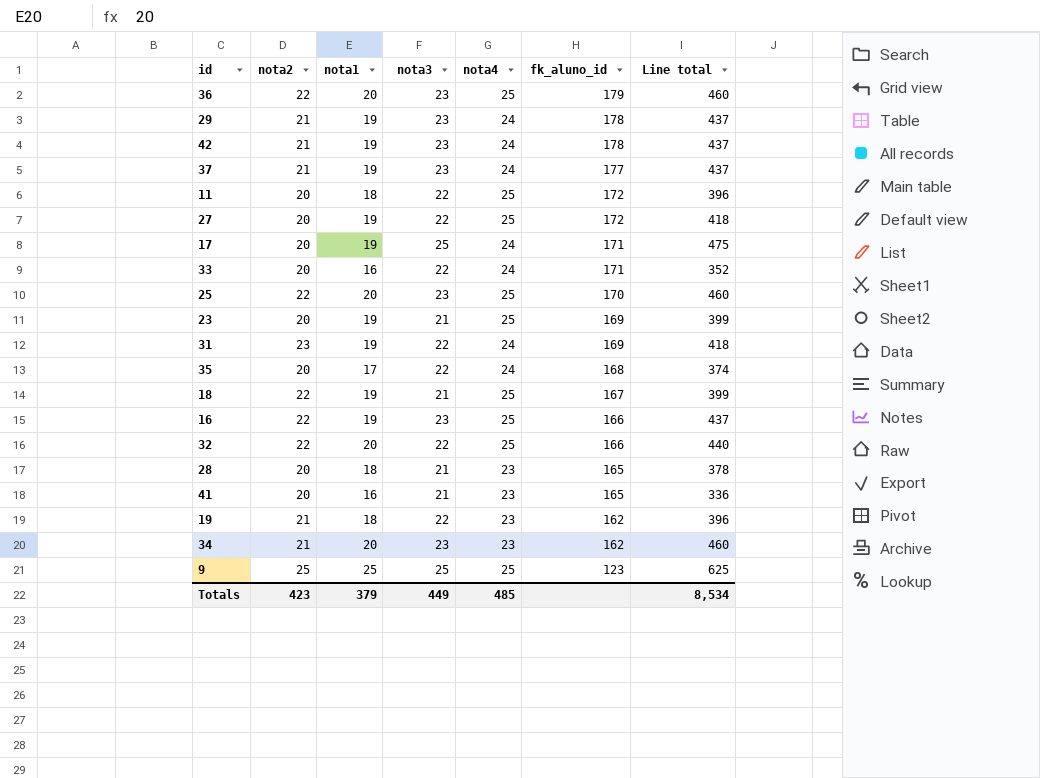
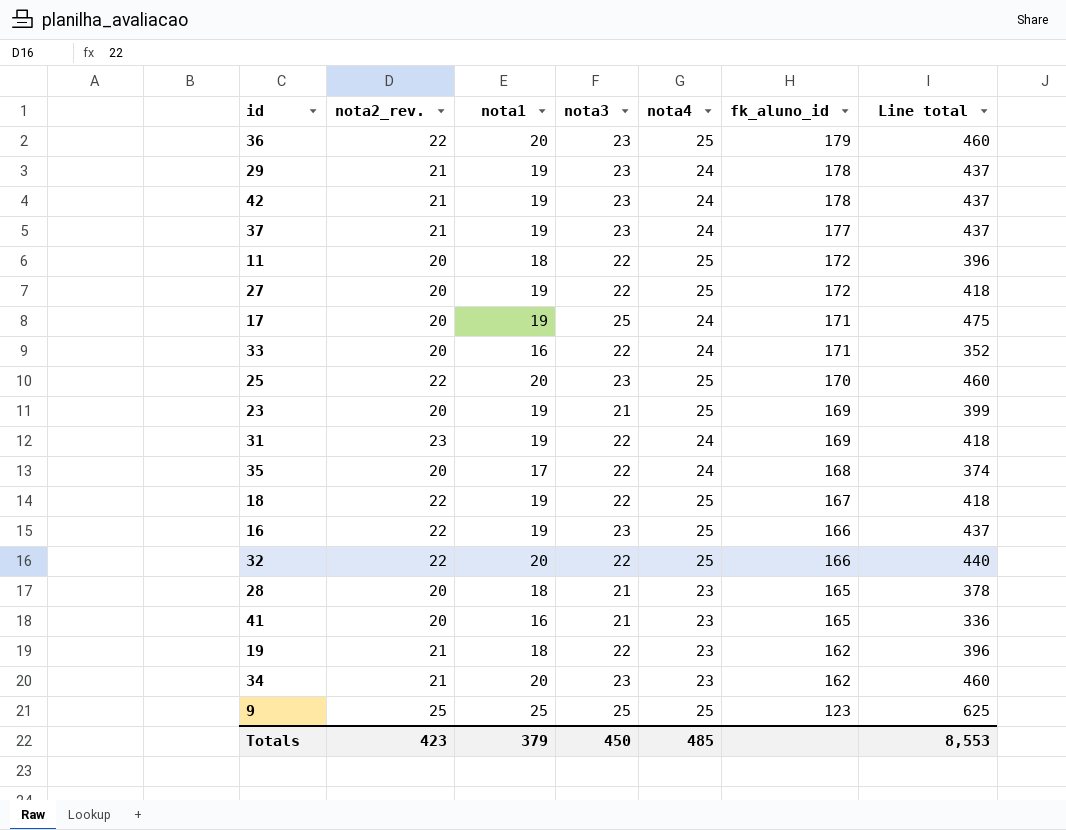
column name: nota2 -> nota2_rev.
18 | nota3: 21 -> 22
18 | Line total: 399 -> 418
Totals | nota3: 449 -> 450
Totals | Line total: 8,534 -> 8,553

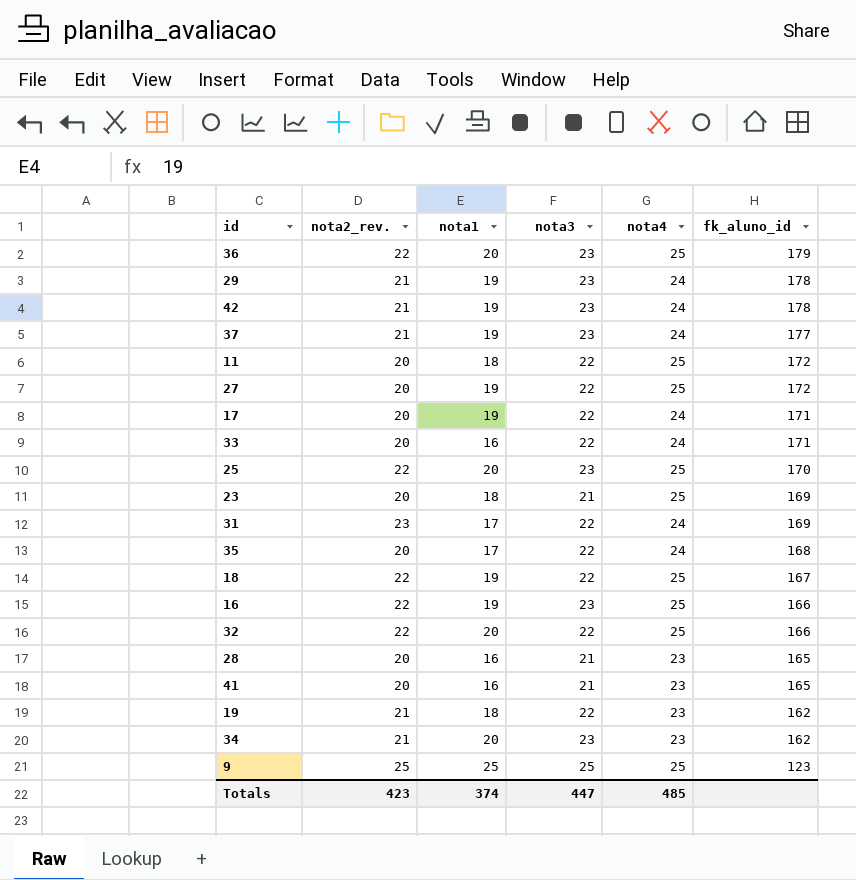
column Line total | formula: [nota1] * [nota3] -> none
17 | nota3: 25 -> 22
23 | nota1: 19 -> 18
31 | nota1: 19 -> 17
28 | nota1: 18 -> 16
Totals | nota1: 379 -> 374
Totals | nota3: 450 -> 447

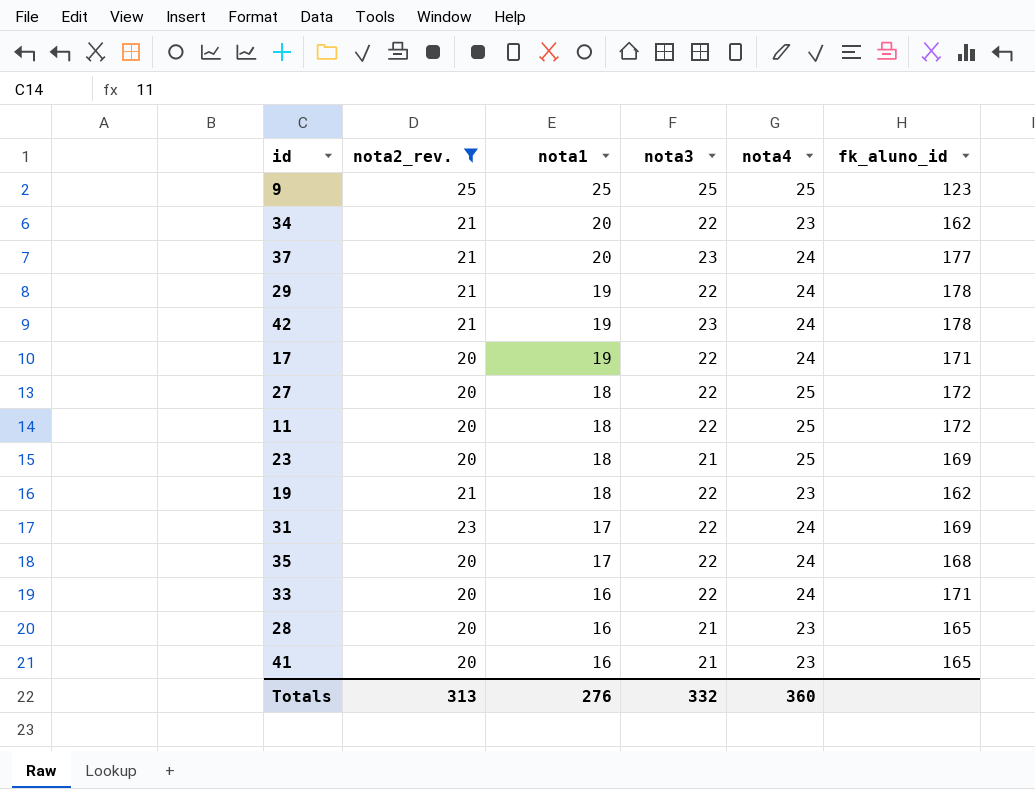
filter: none -> nota2_rev. != 22
row order: fk_aluno_id descending -> nota1 descending
34 | nota3: 23 -> 22
37 | nota1: 19 -> 20
29 | nota3: 23 -> 22
27 | nota1: 19 -> 18
Totals | nota2_rev.: 423 -> 313
Totals | nota1: 374 -> 276
Totals | nota3: 447 -> 332
Totals | nota4: 485 -> 360

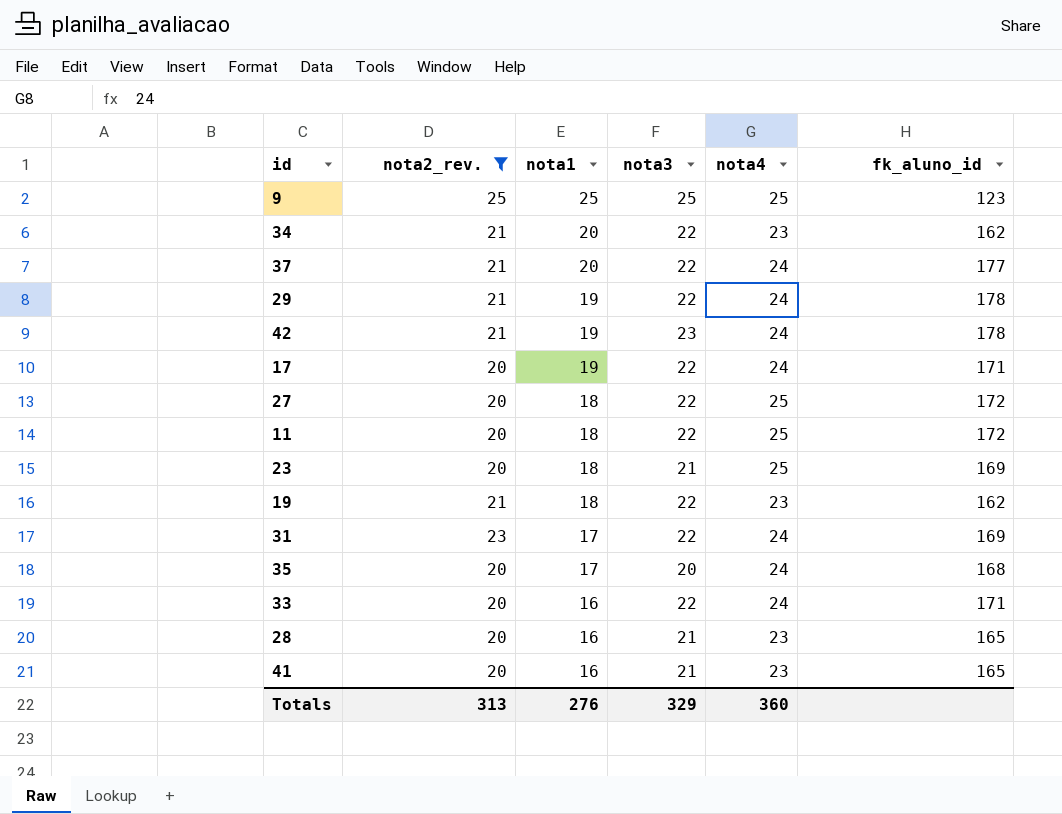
37 | nota3: 23 -> 22
35 | nota3: 22 -> 20
Totals | nota3: 332 -> 329

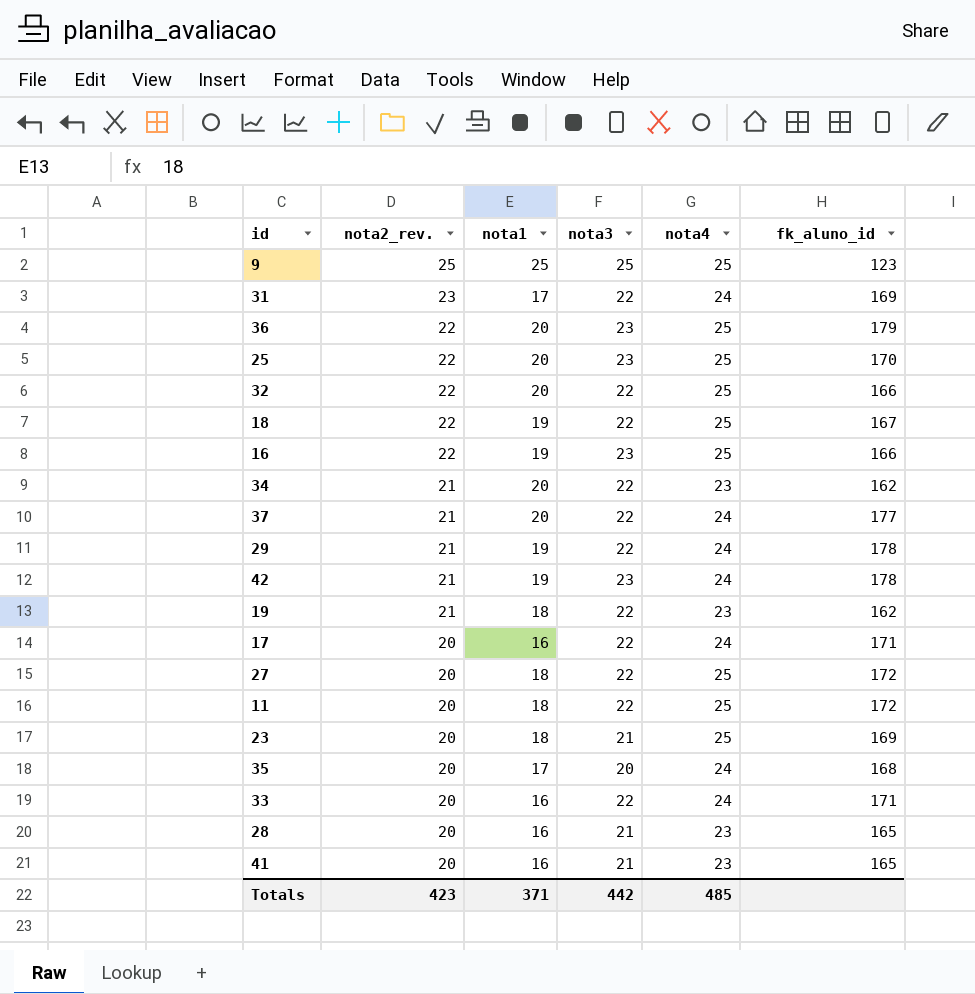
filter: nota2_rev. != 22 -> none
row order: nota1 descending -> nota2_rev. descending
17 | nota1: 19 -> 16
Totals | nota2_rev.: 313 -> 423
Totals | nota1: 276 -> 371
Totals | nota3: 329 -> 442
Totals | nota4: 360 -> 485

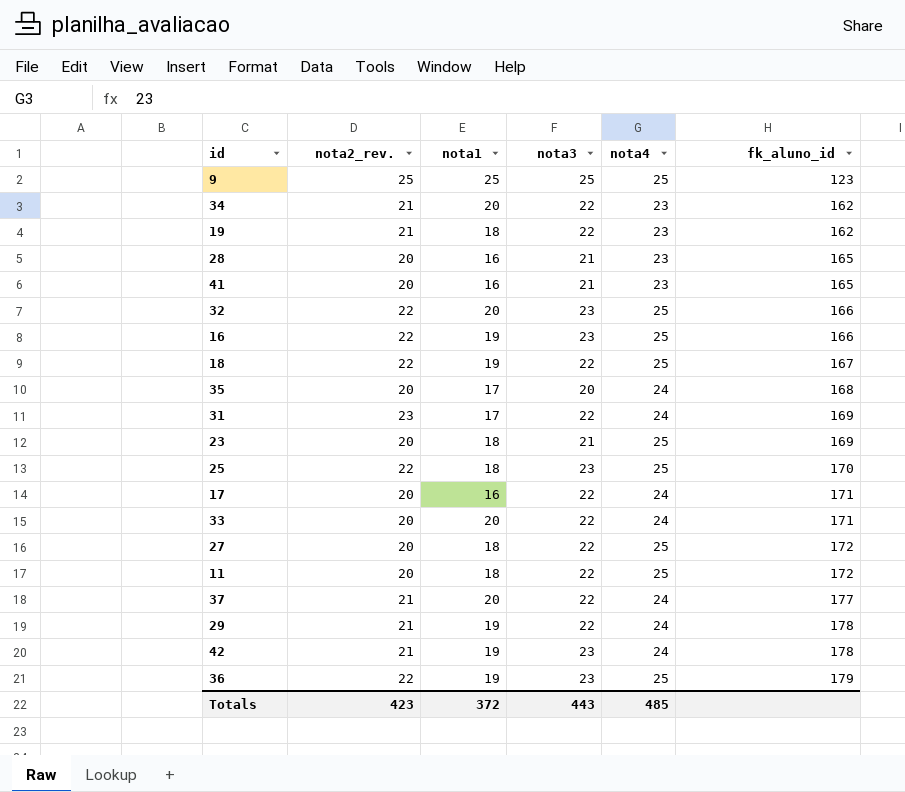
row order: nota2_rev. descending -> fk_aluno_id ascending
32 | nota3: 22 -> 23
25 | nota1: 20 -> 18
33 | nota1: 16 -> 20
36 | nota1: 20 -> 19
Totals | nota1: 371 -> 372
Totals | nota3: 442 -> 443

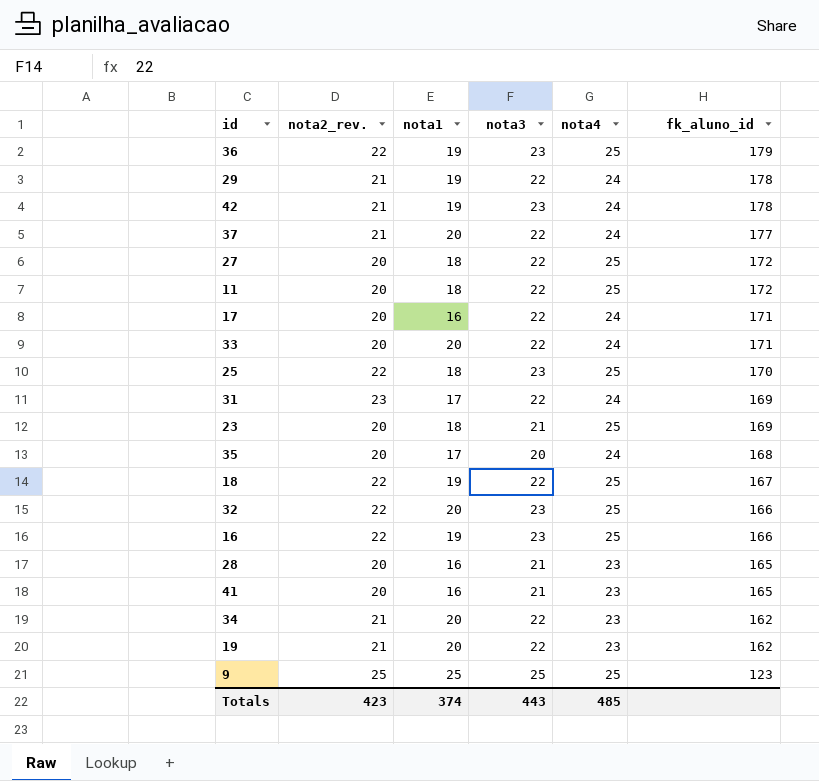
row order: fk_aluno_id ascending -> fk_aluno_id descending
19 | nota1: 18 -> 20
Totals | nota1: 372 -> 374

